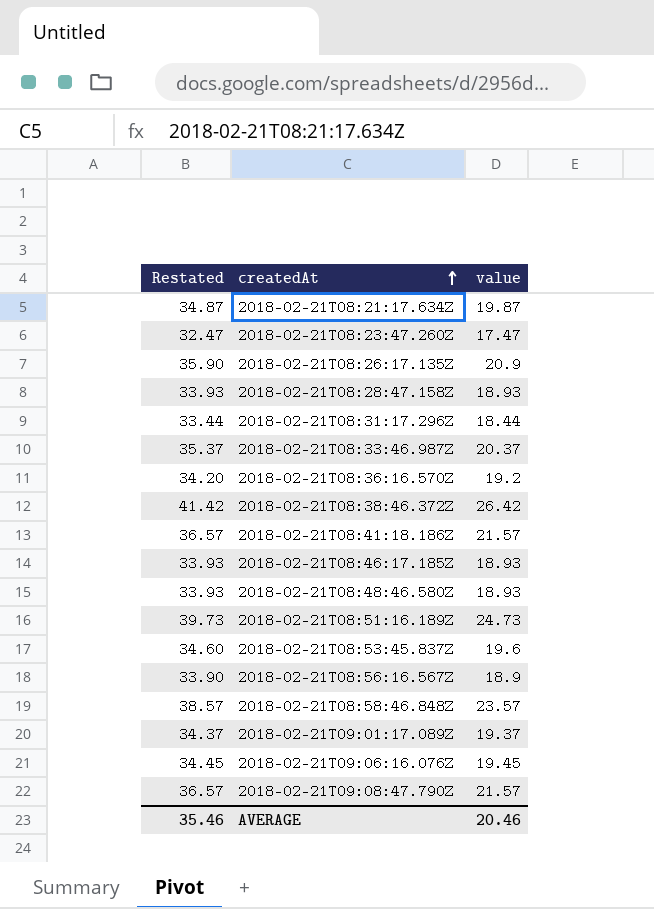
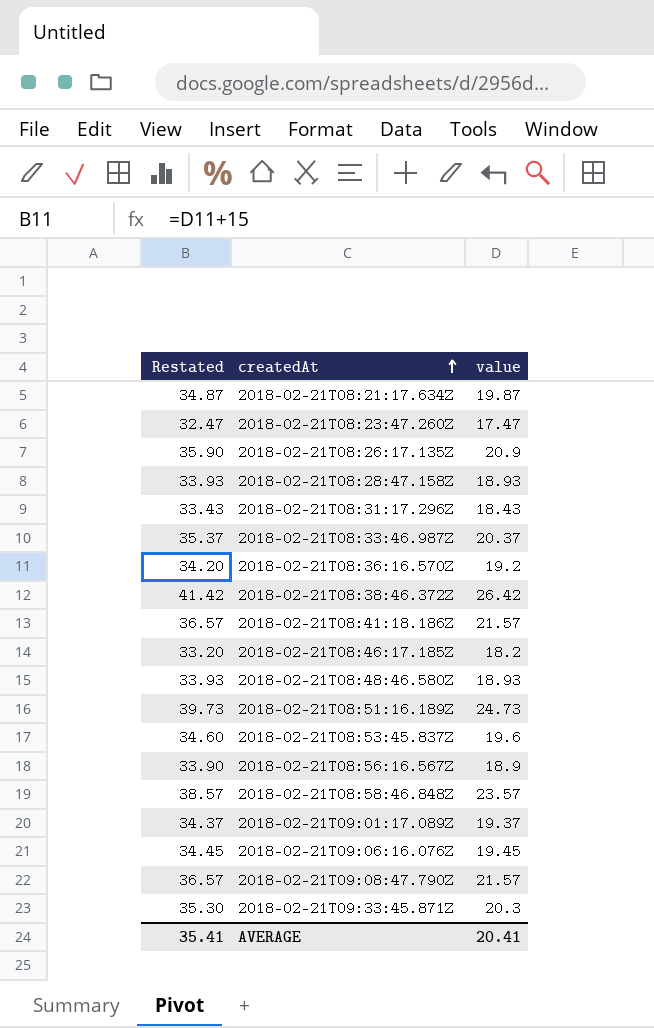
2018-02-21T08:31:17.296Z | Restated: 33.44 -> 33.43
2018-02-21T08:31:17.296Z | value: 18.44 -> 18.43
2018-02-21T08:46:17.185Z | Restated: 33.93 -> 33.20
2018-02-21T08:46:17.185Z | value: 18.93 -> 18.2
row 2018-02-21T09:33:45.871Z: none -> 35.30 | 20.3
AVERAGE | Restated: 35.46 -> 35.41
AVERAGE | value: 20.46 -> 20.41

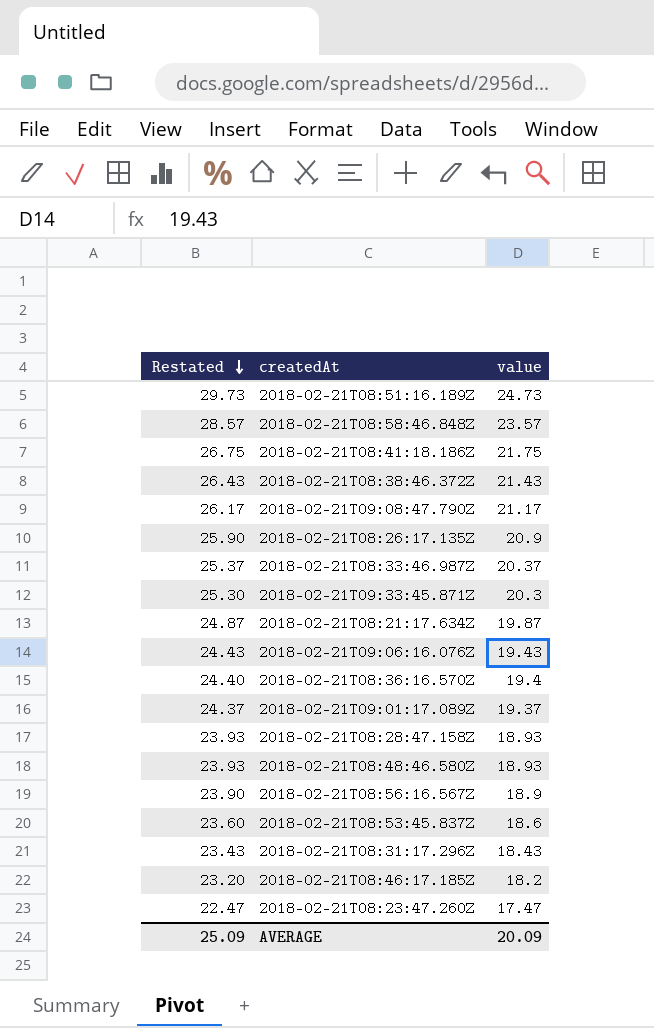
row order: createdAt ascending -> Restated descending
column Restated | formula: [value] + 15 -> [value] + 5
2018-02-21T08:41:18.186Z | value: 21.57 -> 21.75
2018-02-21T08:38:46.372Z | value: 26.42 -> 21.43
2018-02-21T09:08:47.790Z | value: 21.57 -> 21.17
2018-02-21T09:06:16.076Z | value: 19.45 -> 19.43
2018-02-21T08:36:16.570Z | value: 19.2 -> 19.4
2018-02-21T08:53:45.837Z | value: 19.6 -> 18.6
AVERAGE | Restated: 35.41 -> 25.09
AVERAGE | value: 20.41 -> 20.09

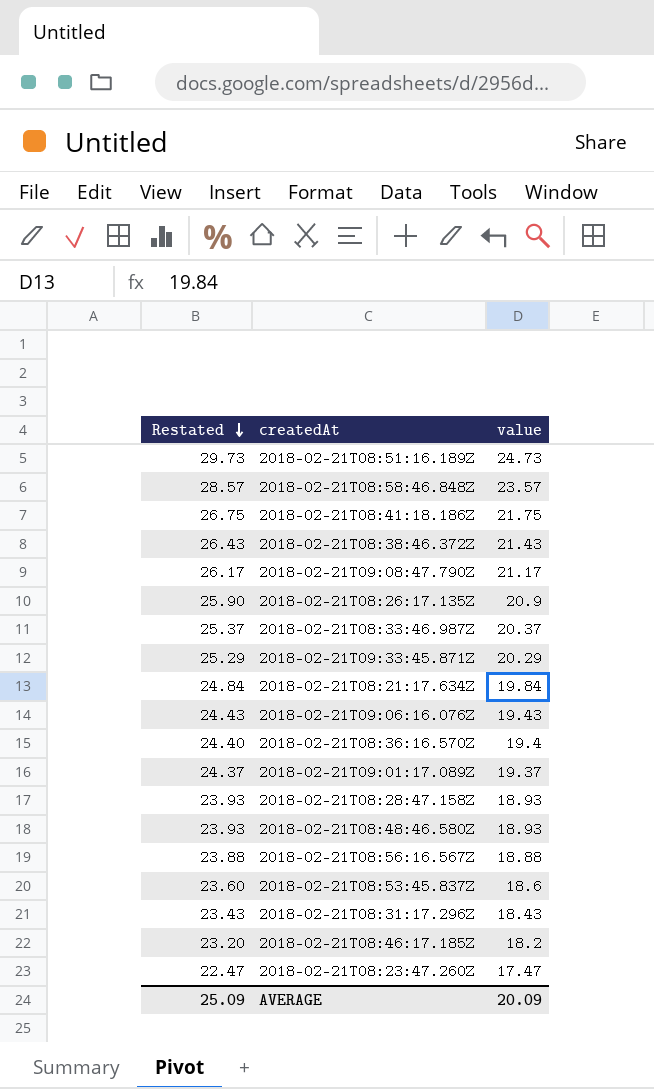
2018-02-21T09:33:45.871Z | Restated: 25.30 -> 25.29
2018-02-21T09:33:45.871Z | value: 20.3 -> 20.29
2018-02-21T08:21:17.634Z | Restated: 24.87 -> 24.84
2018-02-21T08:21:17.634Z | value: 19.87 -> 19.84
2018-02-21T08:56:16.567Z | Restated: 23.90 -> 23.88
2018-02-21T08:56:16.567Z | value: 18.9 -> 18.88

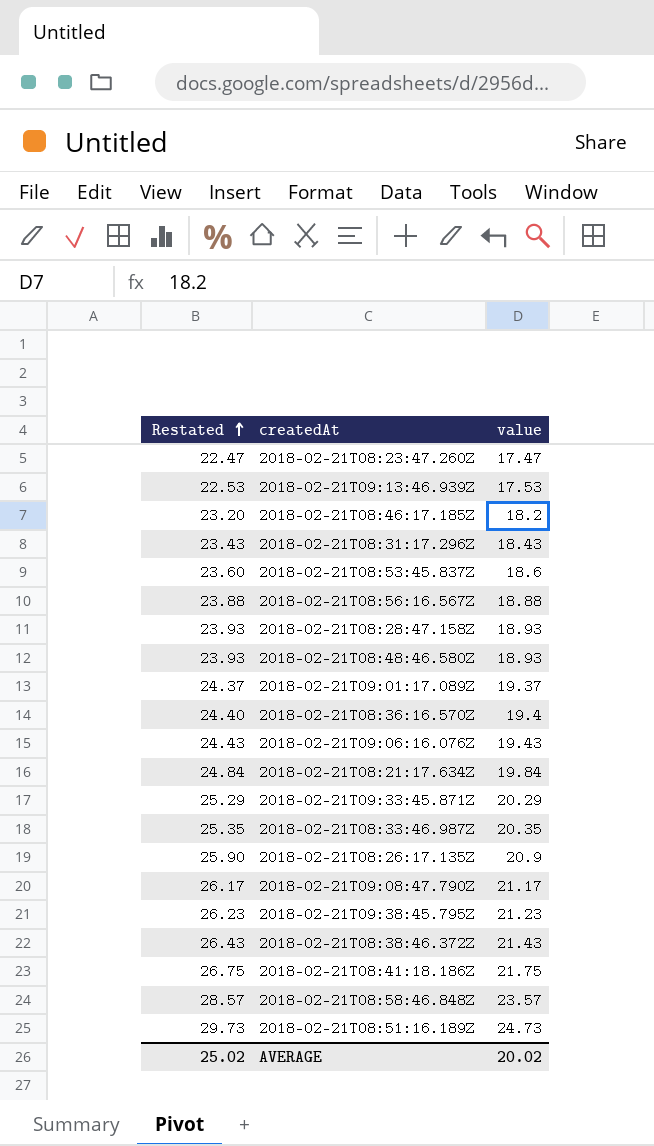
row order: Restated descending -> Restated ascending
row 2018-02-21T09:13:46.939Z: none -> 22.53 | 17.53
2018-02-21T08:33:46.987Z | Restated: 25.37 -> 25.35
2018-02-21T08:33:46.987Z | value: 20.37 -> 20.35
row 2018-02-21T09:38:45.795Z: none -> 26.23 | 21.23
AVERAGE | Restated: 25.09 -> 25.02
AVERAGE | value: 20.09 -> 20.02

